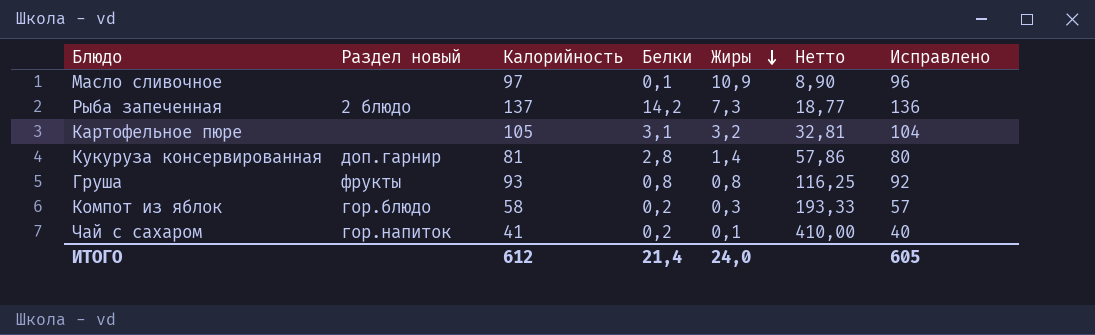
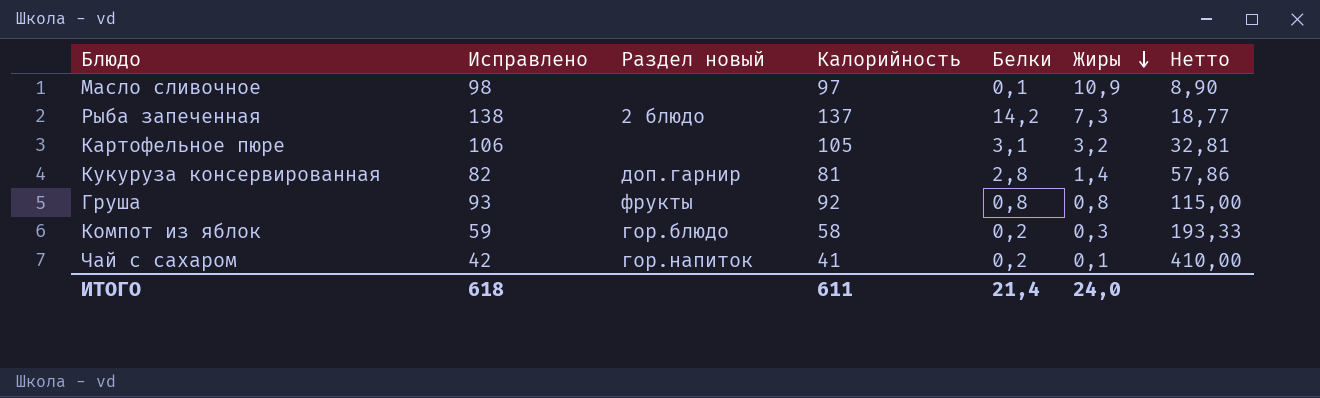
column Исправлено | formula: [Калорийность] - 1 -> [Калорийность] + 1
column Исправлено | position: 7 -> 2
Груша | Калорийность: 93 -> 92
Груша | Нетто: 116,25 -> 115,00
ИТОГО | Исправлено: 605 -> 618
ИТОГО | Калорийность: 612 -> 611

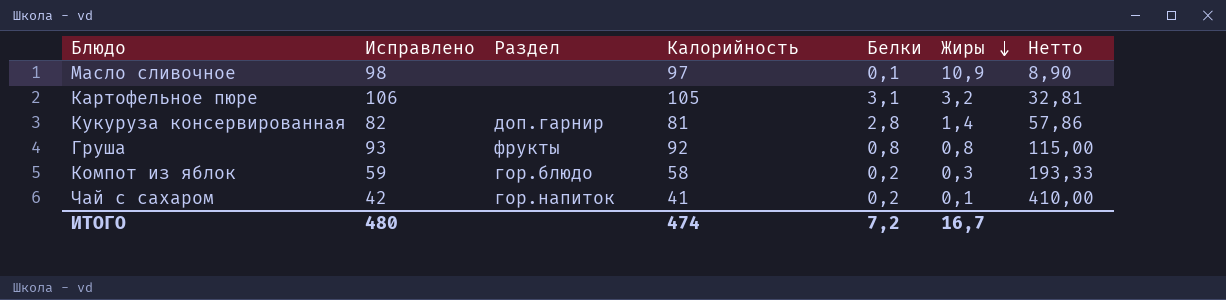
column name: Раздел новый -> Раздел
row Рыба запеченная: 138 | 2 блюдо | 137 | 14,2 | 7,3 | 18,77 -> none
ИТОГО | Исправлено: 618 -> 480
ИТОГО | Калорийность: 611 -> 474
ИТОГО | Белки: 21,4 -> 7,2
ИТОГО | Жиры: 24,0 -> 16,7

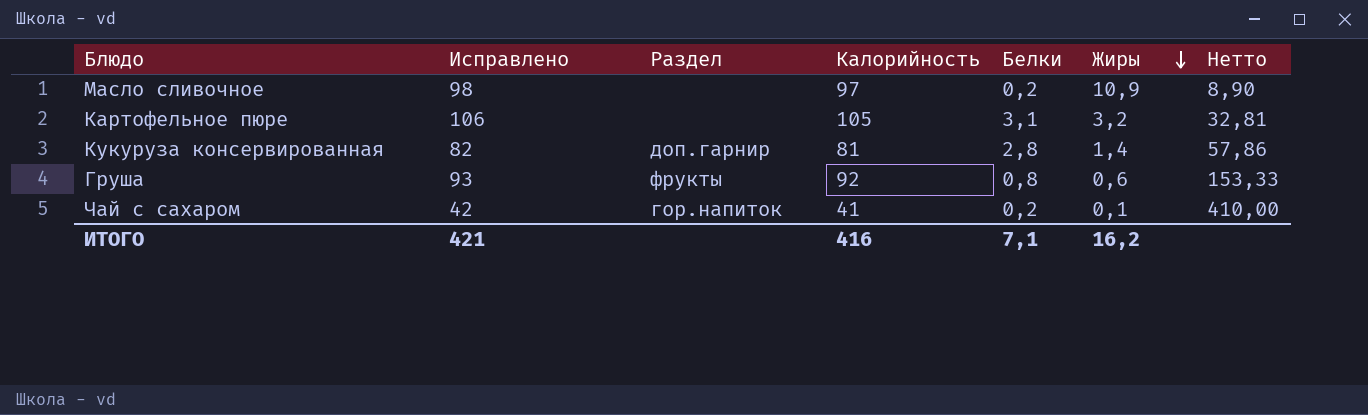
row Компот из яблок: 59 | гор.блюдо | 58 | 0,2 | 0,3 | 193,33 -> none
Масло сливочное | Белки: 0,1 -> 0,2
Груша | Жиры: 0,8 -> 0,6
Груша | Нетто: 115,00 -> 153,33
ИТОГО | Исправлено: 480 -> 421
ИТОГО | Калорийность: 474 -> 416
ИТОГО | Белки: 7,2 -> 7,1
ИТОГО | Жиры: 16,7 -> 16,2

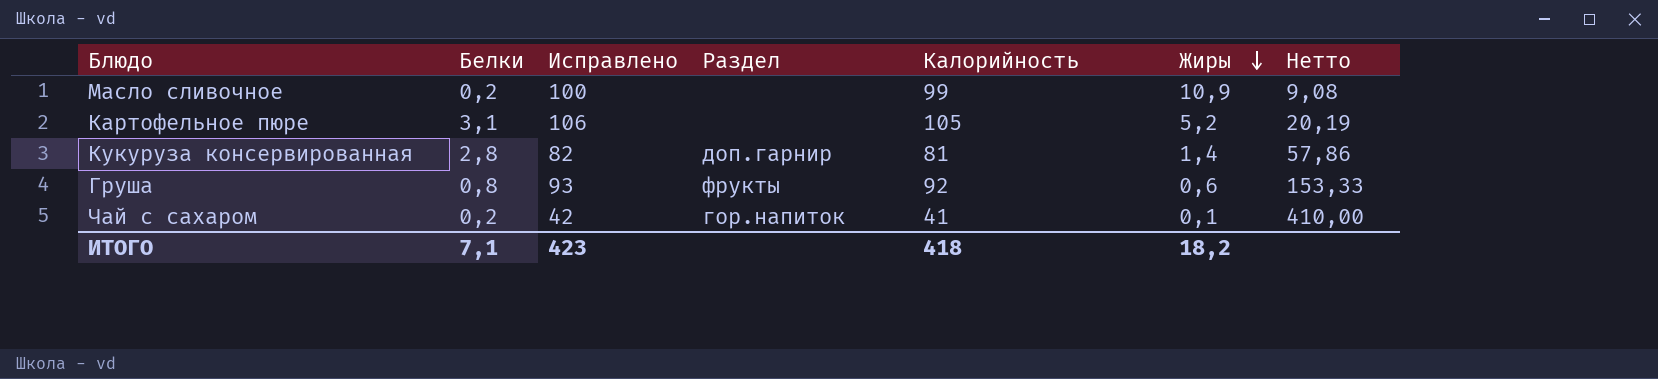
column Белки | position: 5 -> 2
Масло сливочное | Исправлено: 98 -> 100
Масло сливочное | Калорийность: 97 -> 99
Масло сливочное | Нетто: 8,90 -> 9,08
Картофельное пюре | Жиры: 3,2 -> 5,2
Картофельное пюре | Нетто: 32,81 -> 20,19
ИТОГО | Исправлено: 421 -> 423
ИТОГО | Калорийность: 416 -> 418
ИТОГО | Жиры: 16,2 -> 18,2

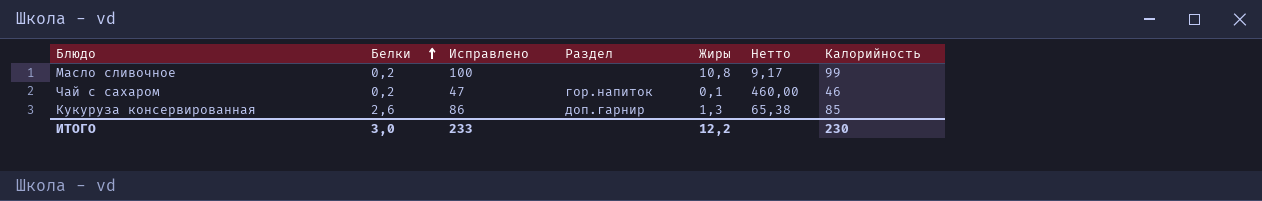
row order: Жиры descending -> Белки ascending
column Калорийность | position: 5 -> 7
row Картофельное пюре: 3,1 | 106 | none | 105 | 5,2 | 20,19 -> none
row Груша: 0,8 | 93 | фрукты | 92 | 0,6 | 153,33 -> none
Масло сливочное | Жиры: 10,9 -> 10,8
Масло сливочное | Нетто: 9,08 -> 9,17
Чай с сахаром | Исправлено: 42 -> 47
Чай с сахаром | Нетто: 410,00 -> 460,00
Чай с сахаром | Калорийность: 41 -> 46
Кукуруза консервированная | Белки: 2,8 -> 2,6
Кукуруза консервированная | Исправлено: 82 -> 86
Кукуруза консервированная | Жиры: 1,4 -> 1,3
Кукуруза консервированная | Нетто: 57,86 -> 65,38
Кукуруза консервированная | Калорийность: 81 -> 85
ИТОГО | Белки: 7,1 -> 3,0
ИТОГО | Исправлено: 423 -> 233
ИТОГО | Жиры: 18,2 -> 12,2
ИТОГО | Калорийность: 418 -> 230

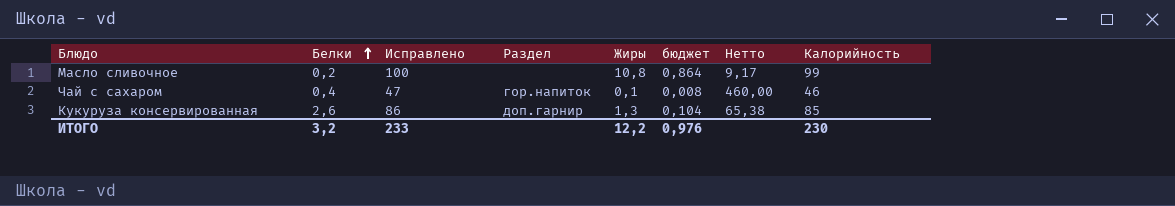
column бюджет | formula: none -> [Жиры] * 0,08
Чай с сахаром | Белки: 0,2 -> 0,4
ИТОГО | Белки: 3,0 -> 3,2

